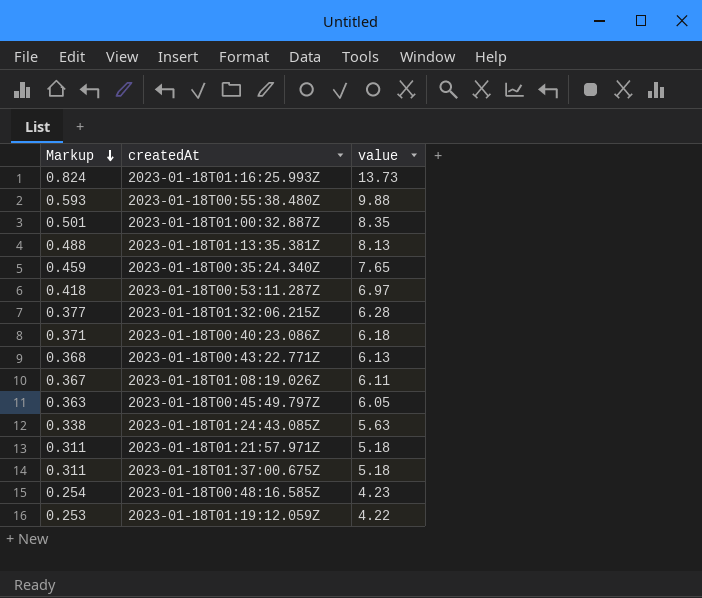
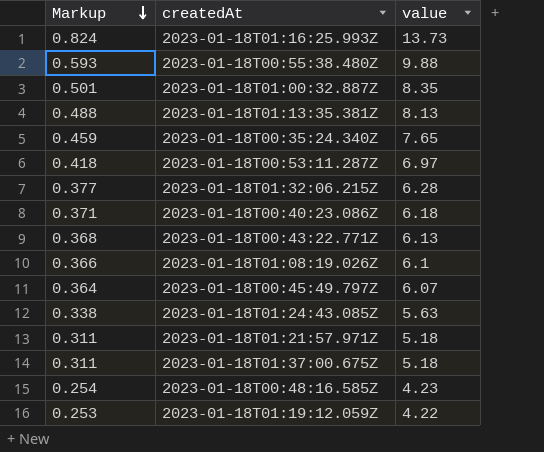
2023-01-18T01:08:19.026Z | Markup: 0.367 -> 0.366
2023-01-18T01:08:19.026Z | value: 6.11 -> 6.1
2023-01-18T00:45:49.797Z | Markup: 0.363 -> 0.364
2023-01-18T00:45:49.797Z | value: 6.05 -> 6.07

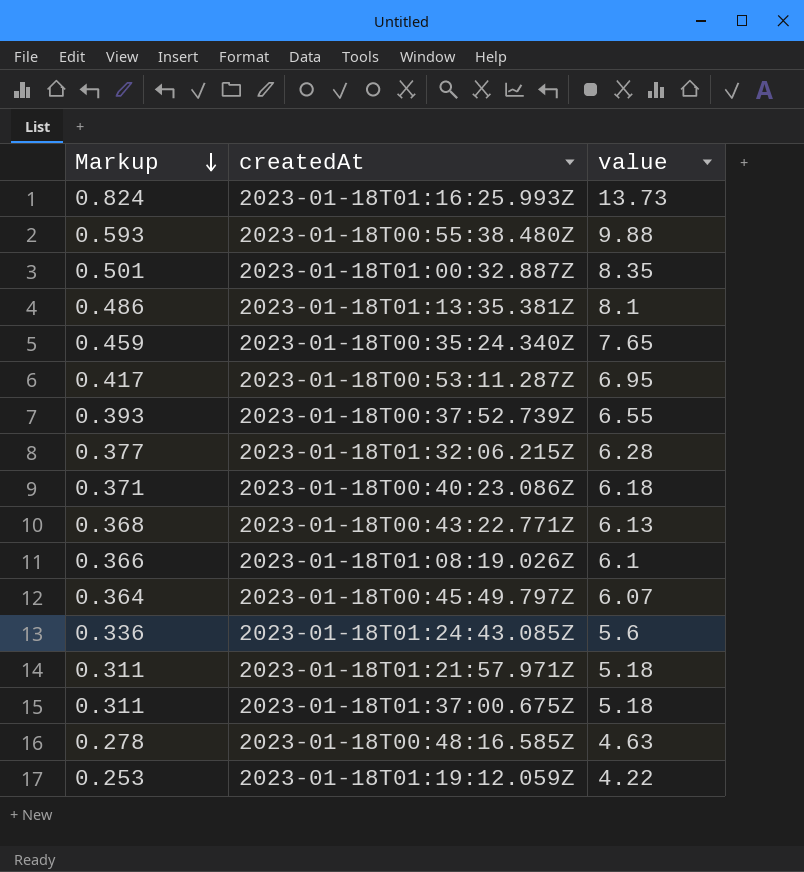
2023-01-18T01:13:35.381Z | Markup: 0.488 -> 0.486
2023-01-18T01:13:35.381Z | value: 8.13 -> 8.1
2023-01-18T00:53:11.287Z | Markup: 0.418 -> 0.417
2023-01-18T00:53:11.287Z | value: 6.97 -> 6.95
row 2023-01-18T00:37:52.739Z: none -> 0.393 | 6.55
2023-01-18T01:24:43.085Z | Markup: 0.338 -> 0.336
2023-01-18T01:24:43.085Z | value: 5.63 -> 5.6
2023-01-18T00:48:16.585Z | Markup: 0.254 -> 0.278
2023-01-18T00:48:16.585Z | value: 4.23 -> 4.63

